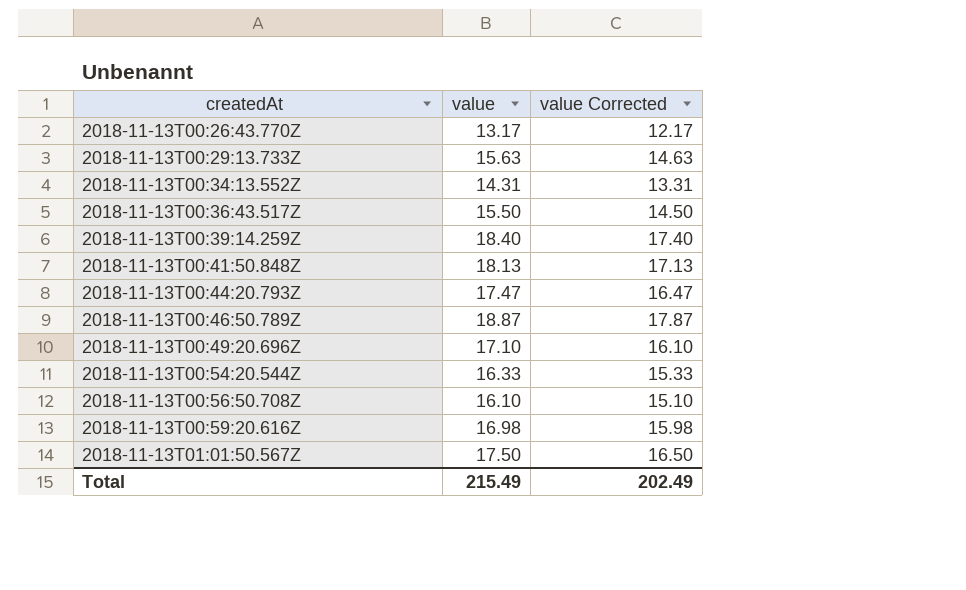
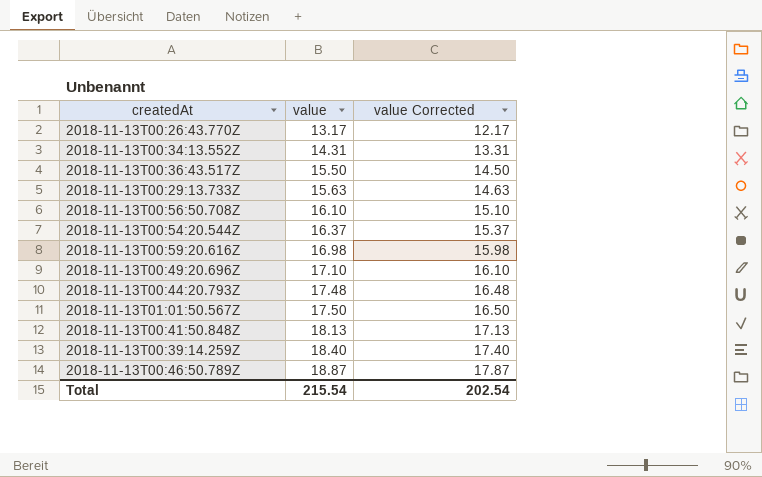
row order: createdAt ascending -> value ascending
2018-11-13T00:54:20.544Z | value: 16.33 -> 16.37
2018-11-13T00:54:20.544Z | value Corrected: 15.33 -> 15.37
2018-11-13T00:44:20.793Z | value: 17.47 -> 17.48
2018-11-13T00:44:20.793Z | value Corrected: 16.47 -> 16.48
Total | value: 215.49 -> 215.54
Total | value Corrected: 202.49 -> 202.54

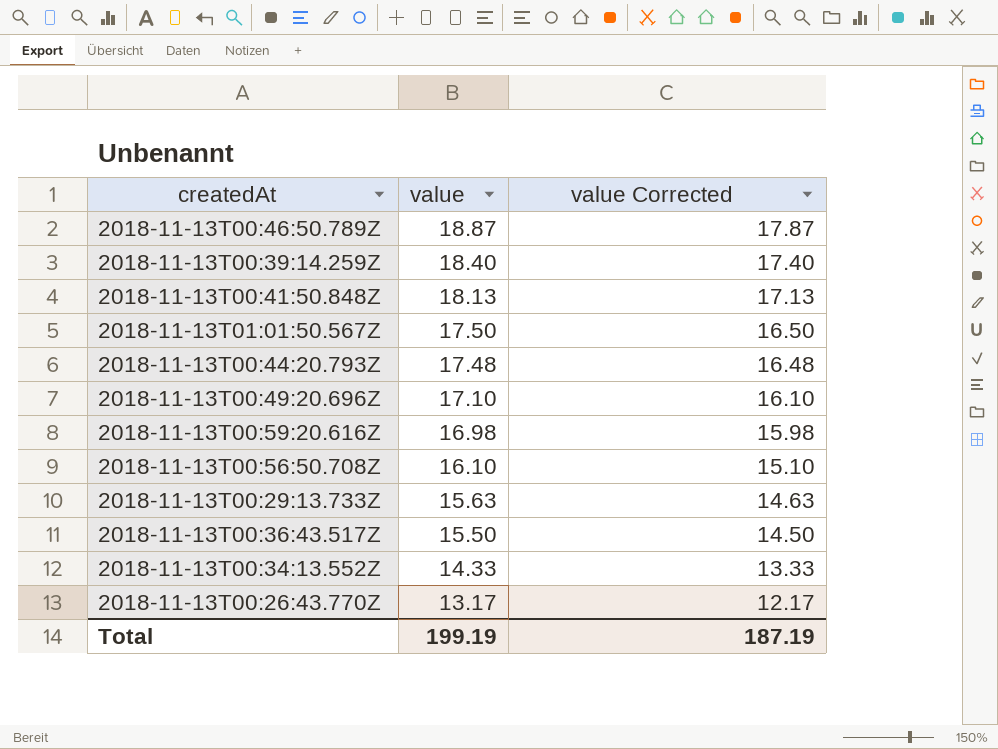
row order: value ascending -> value descending
row 2018-11-13T00:54:20.544Z: 16.37 | 15.37 -> none
2018-11-13T00:34:13.552Z | value: 14.31 -> 14.33
2018-11-13T00:34:13.552Z | value Corrected: 13.31 -> 13.33
Total | value: 215.54 -> 199.19
Total | value Corrected: 202.54 -> 187.19

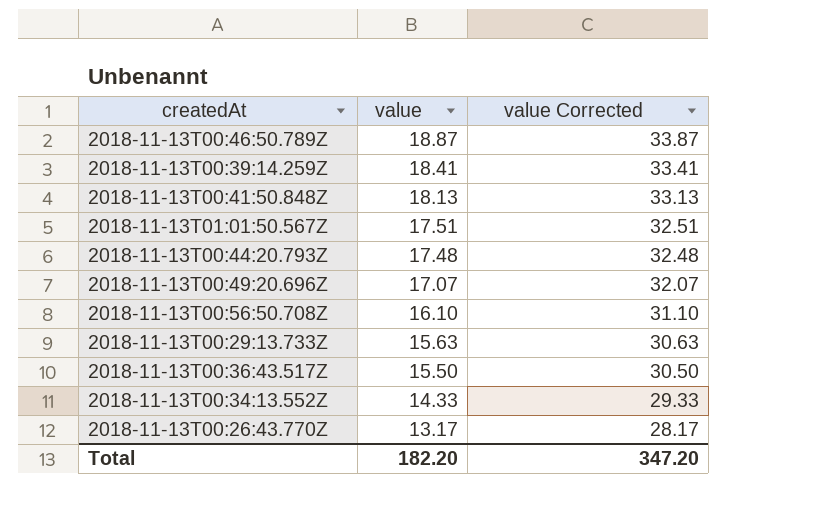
column value Corrected | formula: [value] - 1 -> [value] + 15
row 2018-11-13T00:59:20.616Z: 16.98 | 15.98 -> none
2018-11-13T00:39:14.259Z | value: 18.40 -> 18.41
2018-11-13T01:01:50.567Z | value: 17.50 -> 17.51
2018-11-13T00:49:20.696Z | value: 17.10 -> 17.07
Total | value: 199.19 -> 182.20
Total | value Corrected: 187.19 -> 347.20

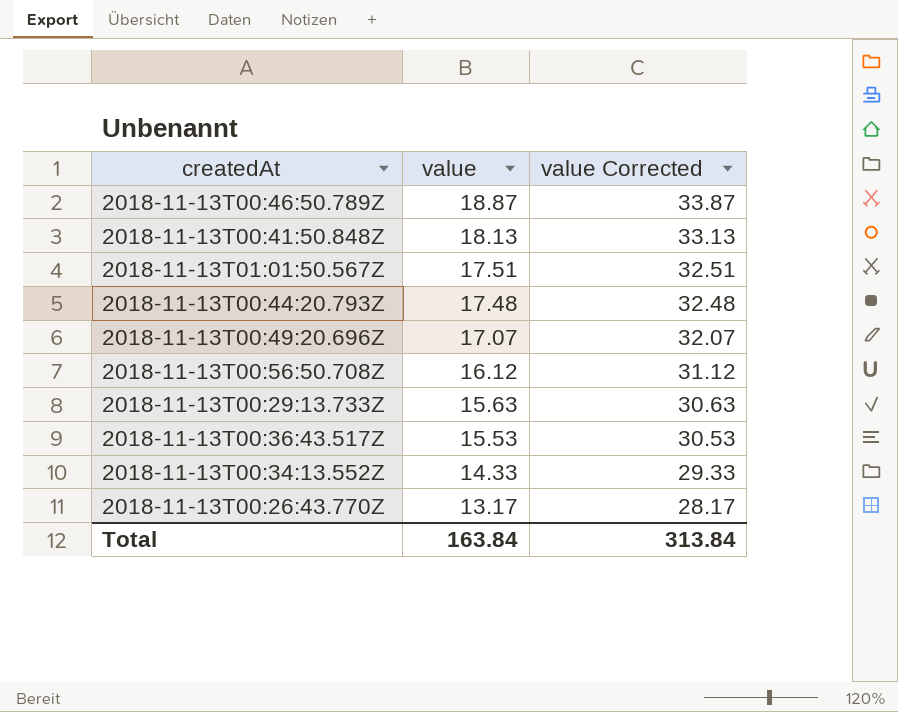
row 2018-11-13T00:39:14.259Z: 18.41 | 33.41 -> none
2018-11-13T00:56:50.708Z | value: 16.10 -> 16.12
2018-11-13T00:56:50.708Z | value Corrected: 31.10 -> 31.12
2018-11-13T00:36:43.517Z | value: 15.50 -> 15.53
2018-11-13T00:36:43.517Z | value Corrected: 30.50 -> 30.53
Total | value: 182.20 -> 163.84
Total | value Corrected: 347.20 -> 313.84

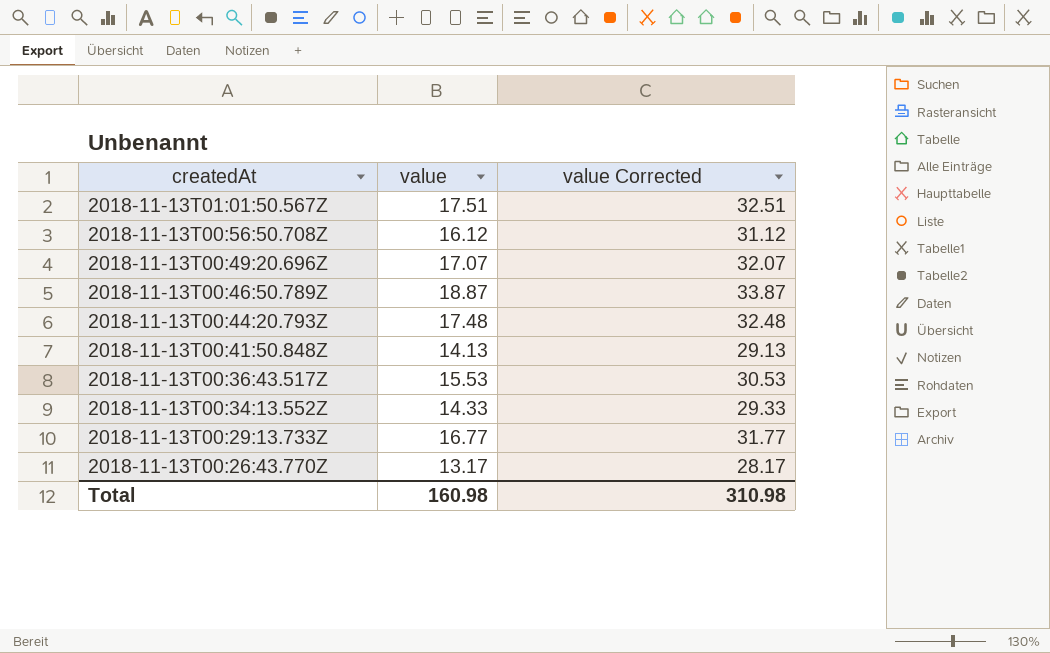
row order: value descending -> createdAt descending
2018-11-13T00:41:50.848Z | value: 18.13 -> 14.13
2018-11-13T00:41:50.848Z | value Corrected: 33.13 -> 29.13
2018-11-13T00:29:13.733Z | value: 15.63 -> 16.77
2018-11-13T00:29:13.733Z | value Corrected: 30.63 -> 31.77
Total | value: 163.84 -> 160.98
Total | value Corrected: 313.84 -> 310.98

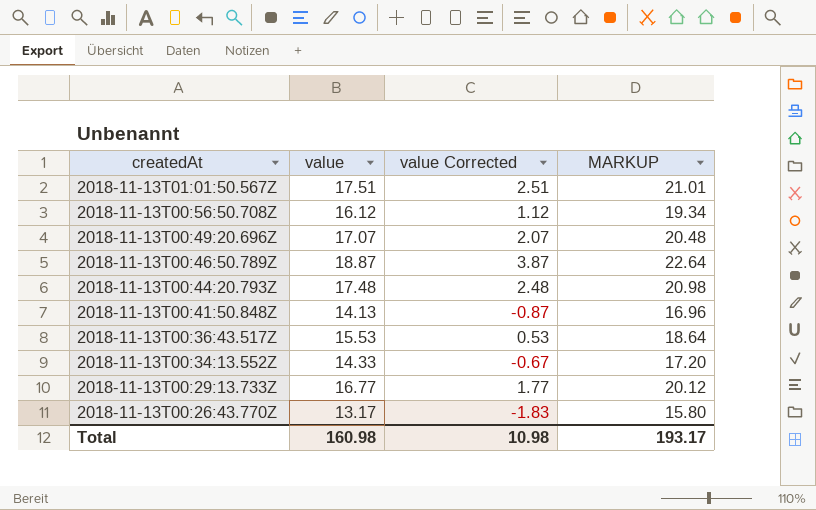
column value Corrected | formula: [value] + 15 -> [value] - 15
column MARKUP | formula: none -> [value] * 1.2
Total | value Corrected: 310.98 -> 10.98

